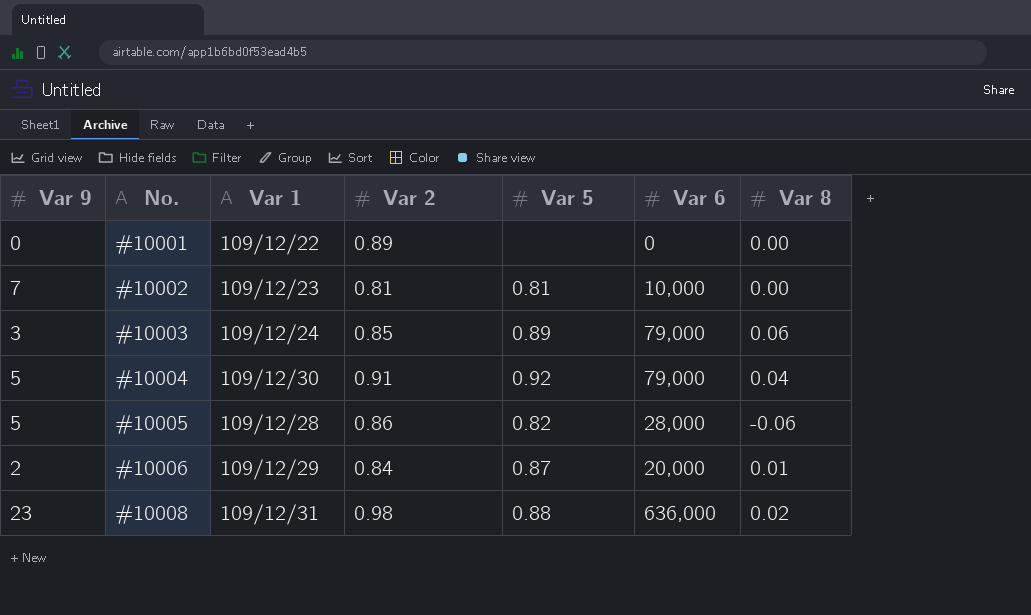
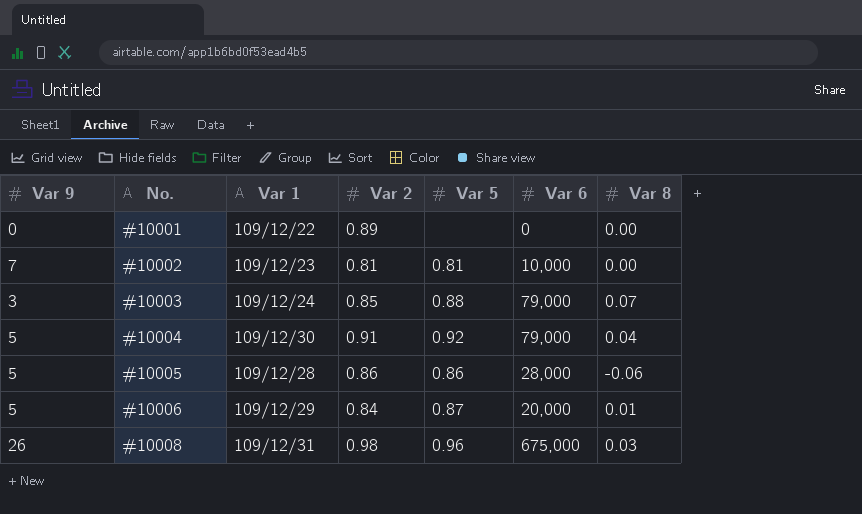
#10003 | Var 5: 0.89 -> 0.88
#10003 | Var 8: 0.06 -> 0.07
#10005 | Var 5: 0.82 -> 0.86
#10006 | Var 9: 2 -> 5
#10008 | Var 9: 23 -> 26
#10008 | Var 5: 0.88 -> 0.96
#10008 | Var 6: 636,000 -> 675,000
#10008 | Var 8: 0.02 -> 0.03

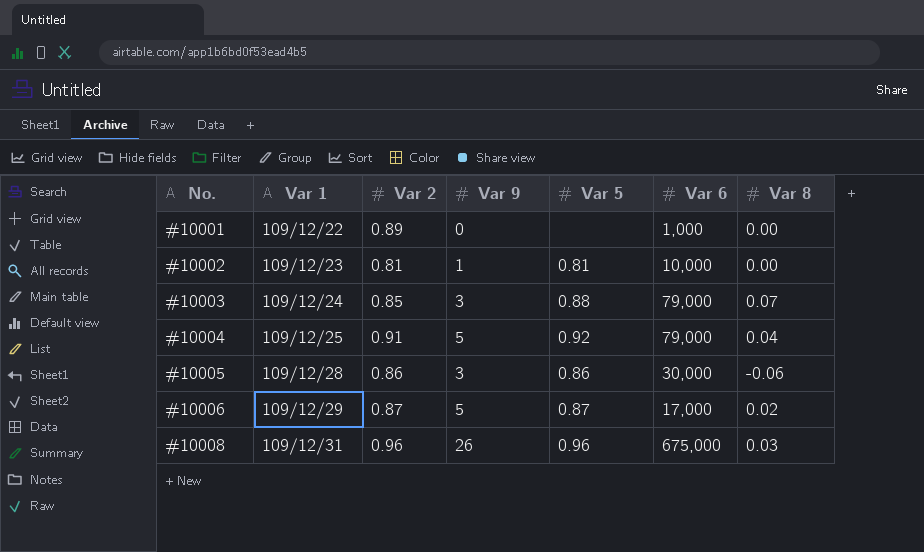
column Var 9 | position: 1 -> 4
#10001 | Var 6: 0 -> 1,000
#10002 | Var 9: 7 -> 1
#10004 | Var 1: 109/12/30 -> 109/12/25
#10005 | Var 9: 5 -> 3
#10005 | Var 6: 28,000 -> 30,000
#10006 | Var 2: 0.84 -> 0.87
#10006 | Var 6: 20,000 -> 17,000
#10006 | Var 8: 0.01 -> 0.02
#10008 | Var 2: 0.98 -> 0.96

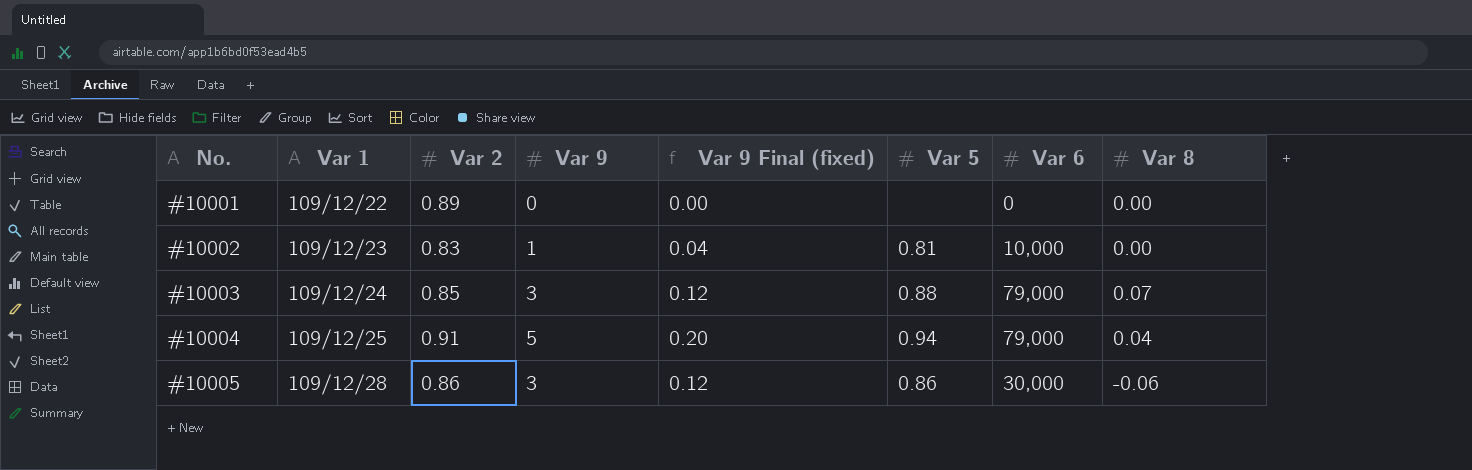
column Var 9 Final (fixed) | formula: none -> [Var 9] * 0.04
row #10006: 109/12/29 | 0.87 | 5 | 0.87 | 17,000 | 0.02 -> none
row #10008: 109/12/31 | 0.96 | 26 | 0.96 | 675,000 | 0.03 -> none
#10001 | Var 6: 1,000 -> 0
#10002 | Var 2: 0.81 -> 0.83
#10004 | Var 5: 0.92 -> 0.94

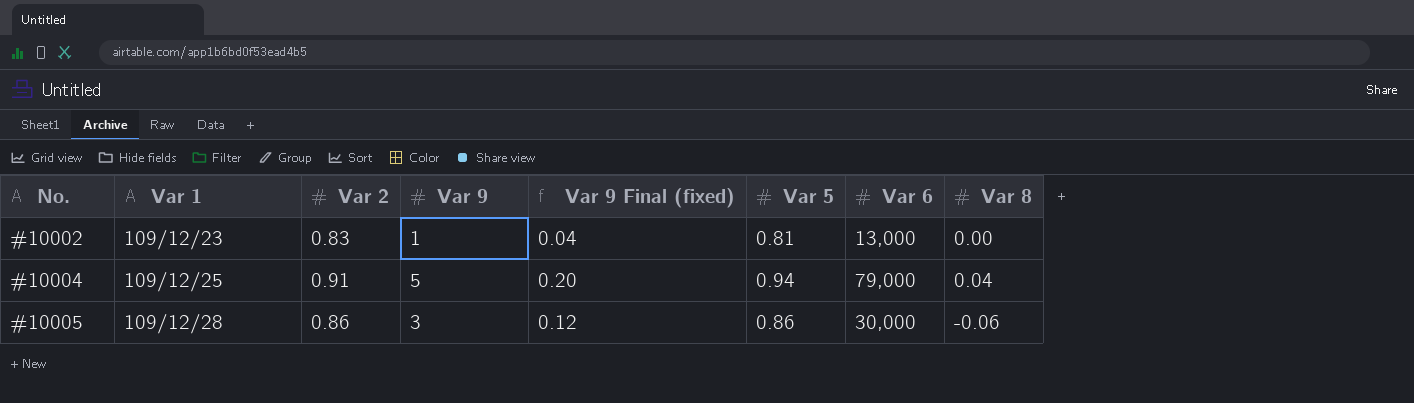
row #10001: 109/12/22 | 0.89 | 0 | 0.00 | none | 0 | 0.00 -> none
row #10003: 109/12/24 | 0.85 | 3 | 0.12 | 0.88 | 79,000 | 0.07 -> none
#10002 | Var 6: 10,000 -> 13,000

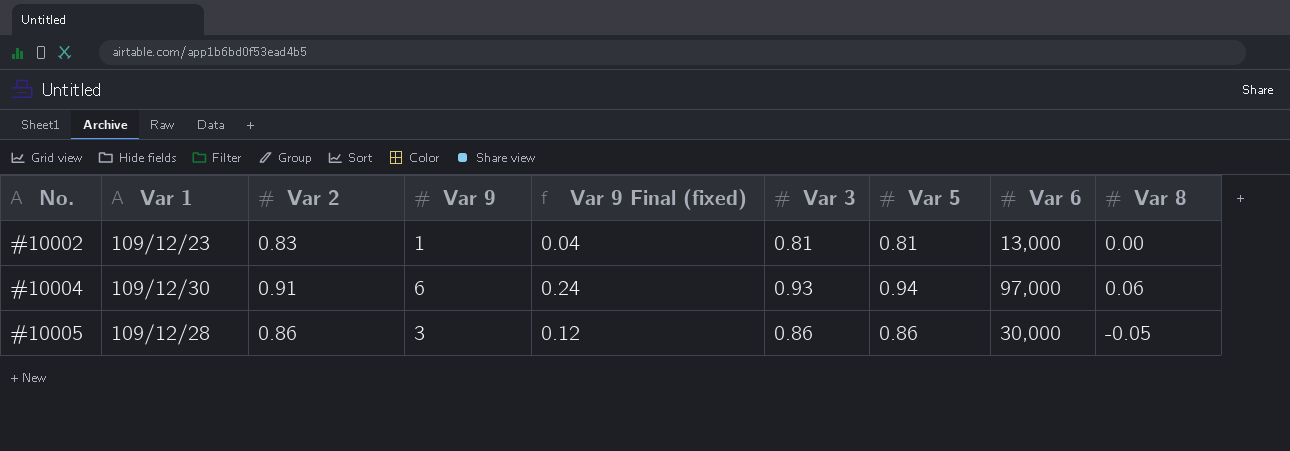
column Var 3 | position: none -> 6
#10004 | Var 1: 109/12/25 -> 109/12/30
#10004 | Var 9: 5 -> 6
#10004 | Var 9 Final (fixed): 0.20 -> 0.24
#10004 | Var 6: 79,000 -> 97,000
#10004 | Var 8: 0.04 -> 0.06
#10005 | Var 8: -0.06 -> -0.05

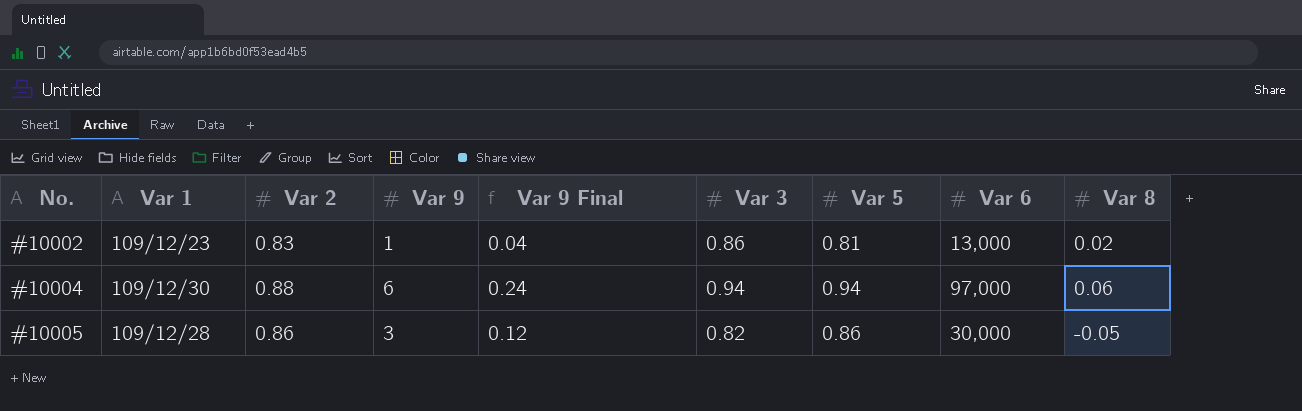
column name: Var 9 Final (fixed) -> Var 9 Final
#10002 | Var 3: 0.81 -> 0.86
#10002 | Var 8: 0.00 -> 0.02
#10004 | Var 2: 0.91 -> 0.88
#10004 | Var 3: 0.93 -> 0.94
#10005 | Var 3: 0.86 -> 0.82

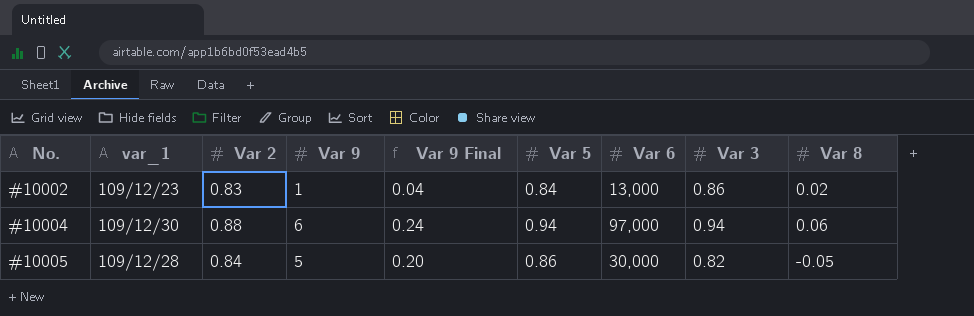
column name: Var 1 -> var_1
column Var 3 | position: 6 -> 8
#10002 | Var 5: 0.81 -> 0.84
#10005 | Var 2: 0.86 -> 0.84
#10005 | Var 9: 3 -> 5
#10005 | Var 9 Final: 0.12 -> 0.20

